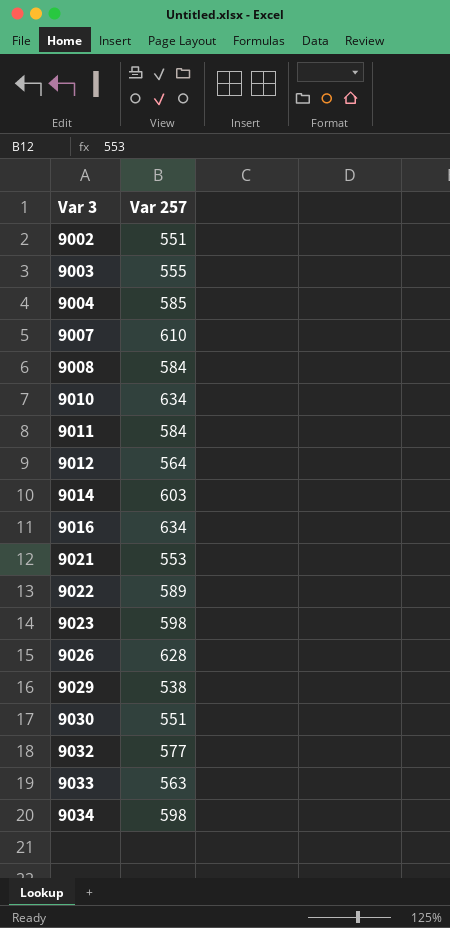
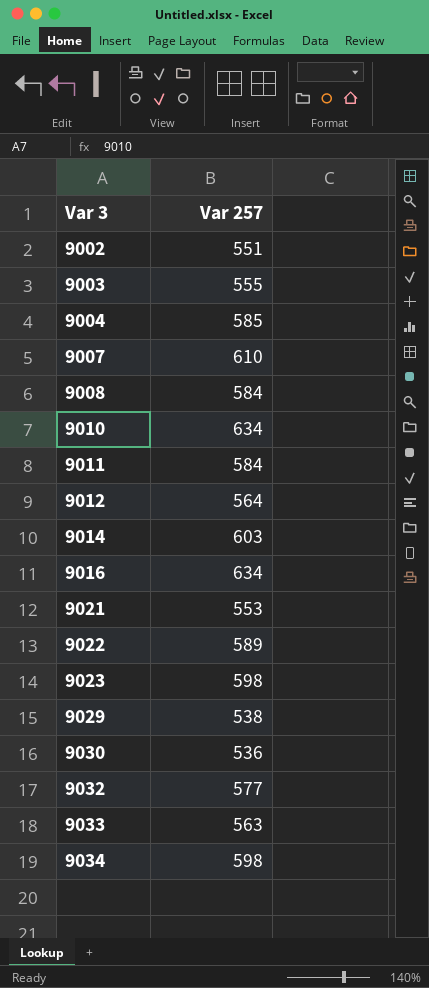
row 9026: 628 -> none
9030 | Var 257: 551 -> 536

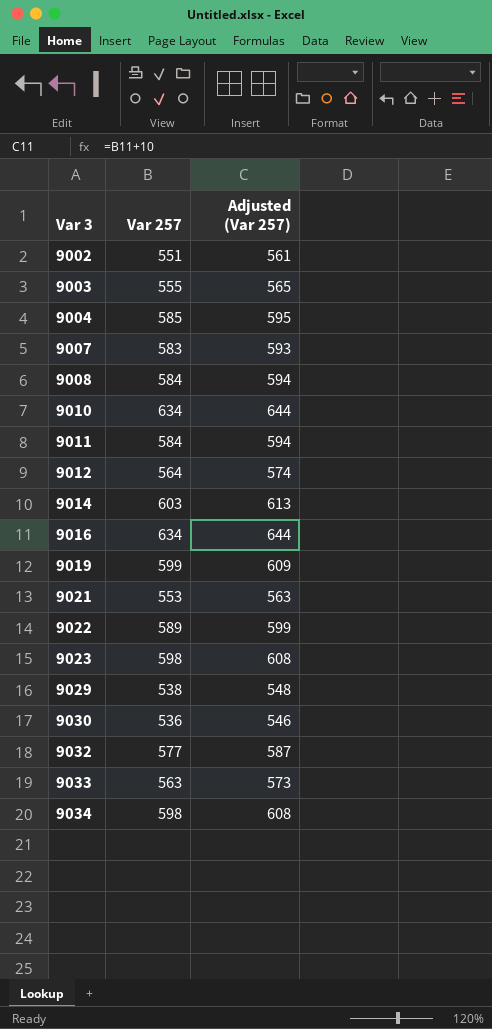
column Adjusted (Var 257) | formula: none -> [Var 257] + 10
9007 | Var 257: 610 -> 583
row 9019: none -> 599 | 609

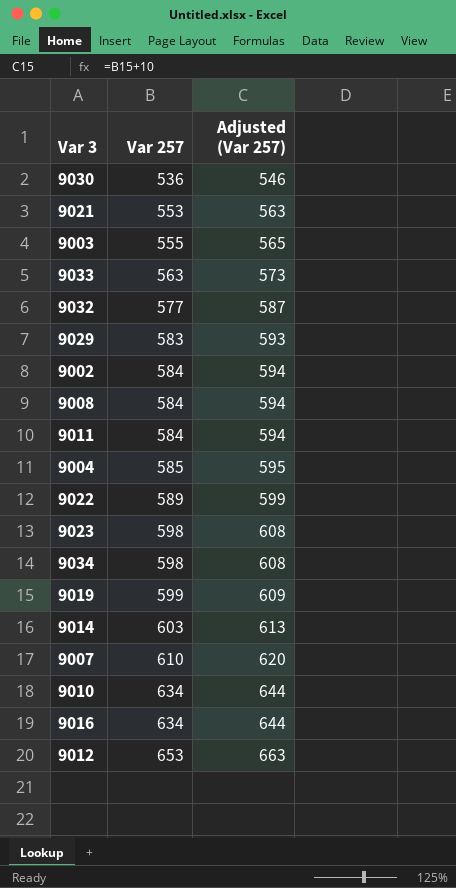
row order: Var 3 ascending -> Var 257 ascending
9029 | Var 257: 538 -> 583
9029 | Adjusted (Var 257): 548 -> 593
9002 | Var 257: 551 -> 584
9002 | Adjusted (Var 257): 561 -> 594
9007 | Var 257: 583 -> 610
9007 | Adjusted (Var 257): 593 -> 620
9012 | Var 257: 564 -> 653
9012 | Adjusted (Var 257): 574 -> 663

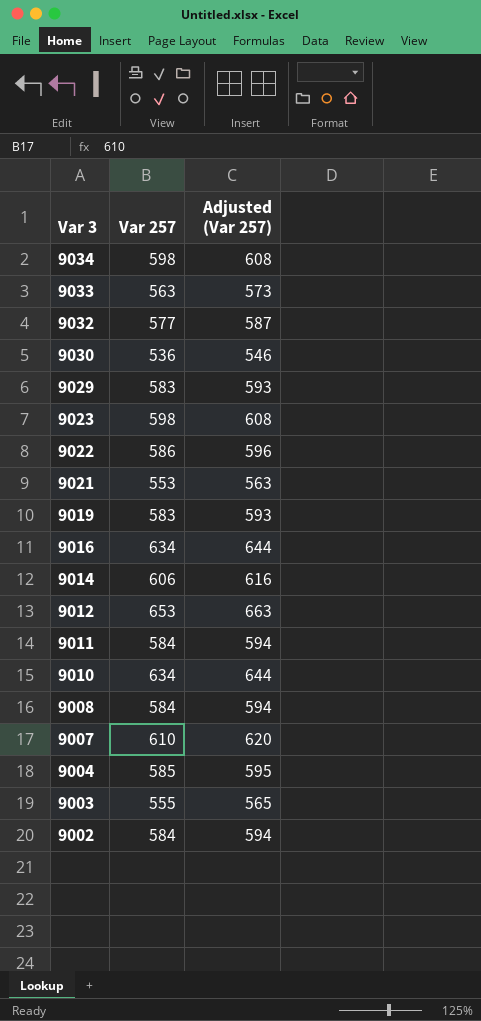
row order: Var 257 ascending -> Var 3 descending
9022 | Var 257: 589 -> 586
9022 | Adjusted (Var 257): 599 -> 596
9019 | Var 257: 599 -> 583
9019 | Adjusted (Var 257): 609 -> 593
9014 | Var 257: 603 -> 606
9014 | Adjusted (Var 257): 613 -> 616

